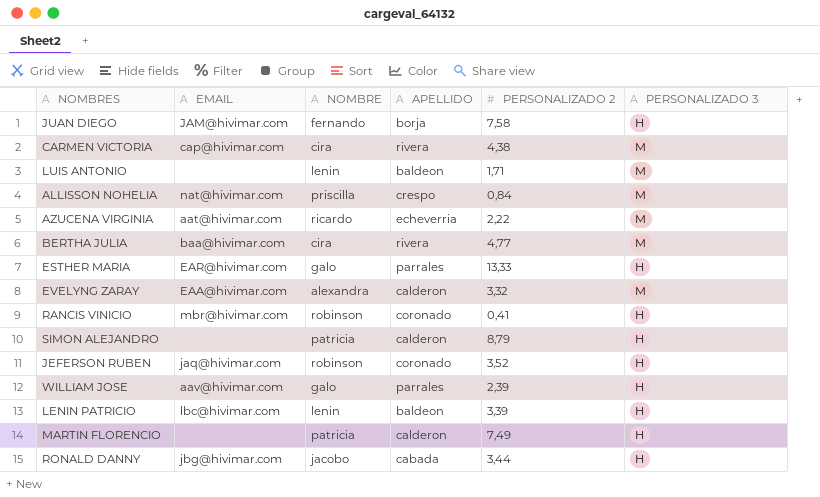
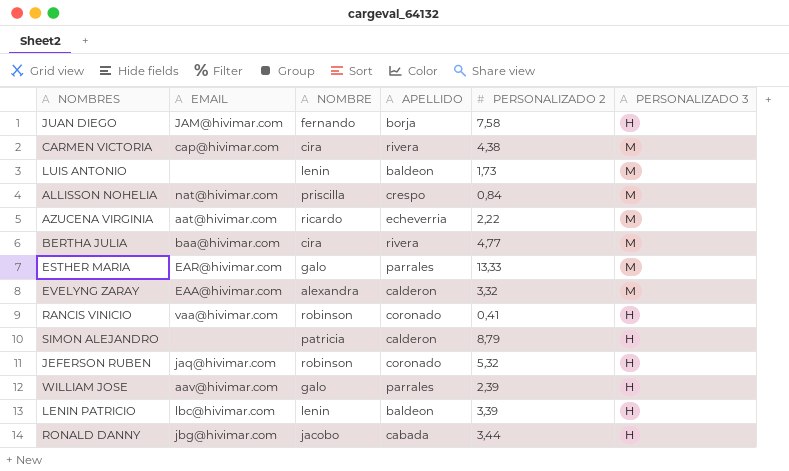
row MARTIN FLORENCIO: none | patricia | calderon | 7,49 | H -> none
LUIS ANTONIO | PERSONALIZADO 2: 1,71 -> 1,73
ESTHER MARIA | PERSONALIZADO 3: H -> M
RANCIS VINICIO | EMAIL: mbr@hivimar.com -> vaa@hivimar.com
JEFERSON RUBEN | PERSONALIZADO 2: 3,52 -> 5,32

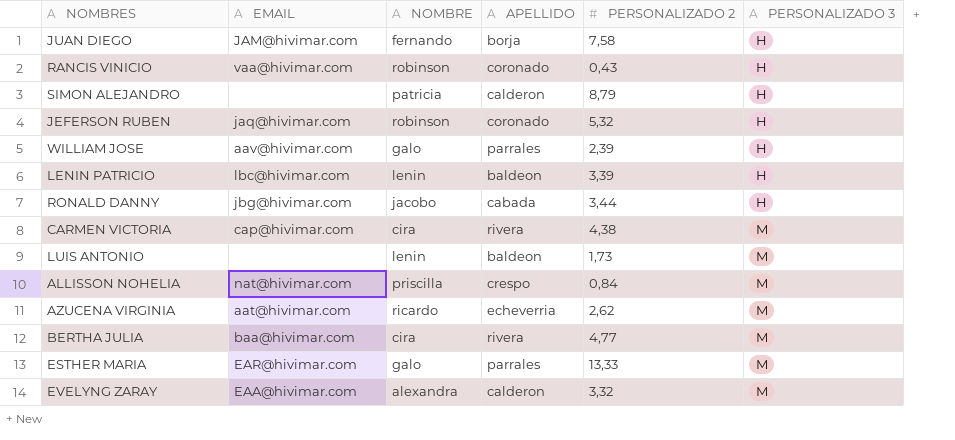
row order: none -> PERSONALIZADO 3 ascending
RANCIS VINICIO | PERSONALIZADO 2: 0,41 -> 0,43
AZUCENA VIRGINIA | PERSONALIZADO 2: 2,22 -> 2,62

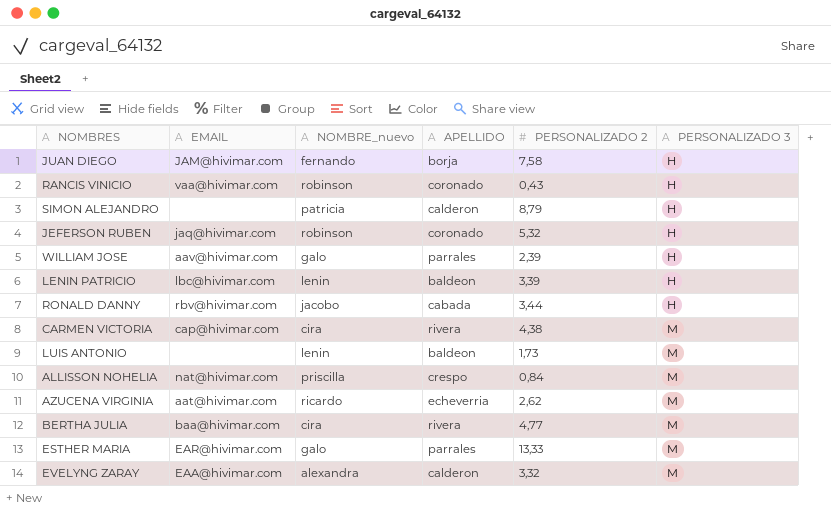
column name: NOMBRE -> NOMBRE_nuevo
RONALD DANNY | EMAIL: jbg@hivimar.com -> rbv@hivimar.com

